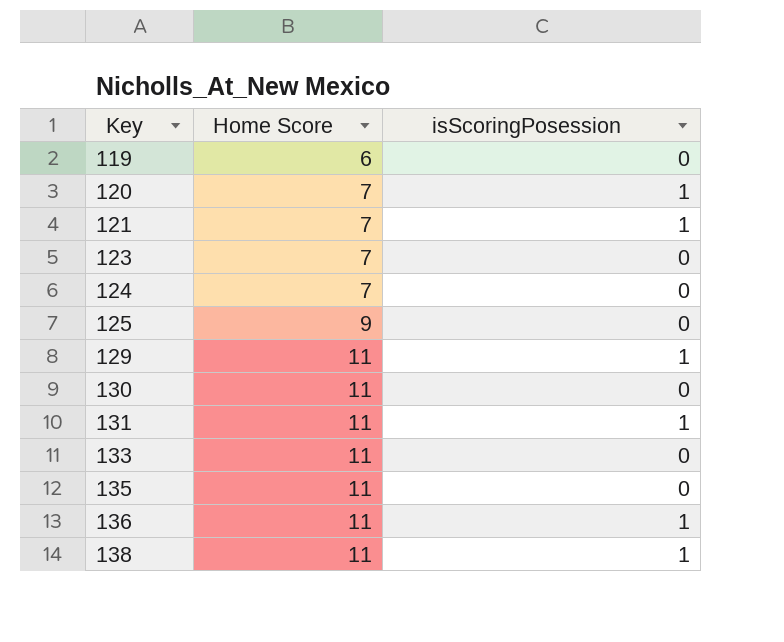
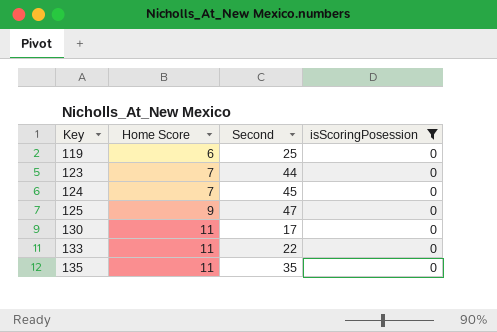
filter: none -> isScoringPosession = 0
column Second | position: none -> 3

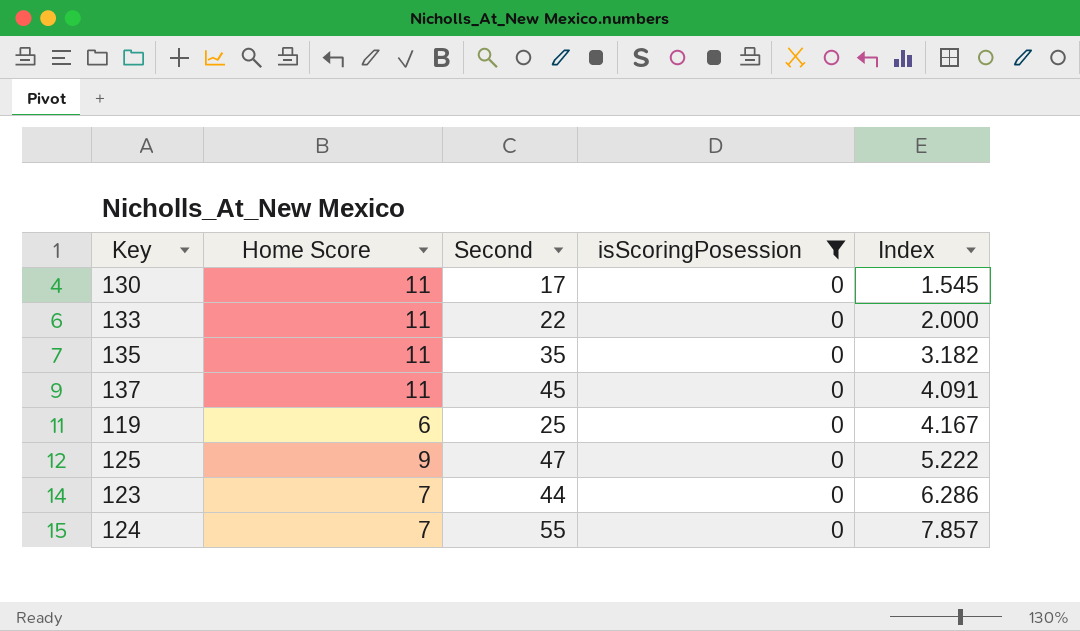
row order: Key ascending -> Index ascending
column Index | formula: none -> [Second] / [Home Score]
row 137: none -> 11 | 45 | 0 | 4.091
124 | Second: 45 -> 55

